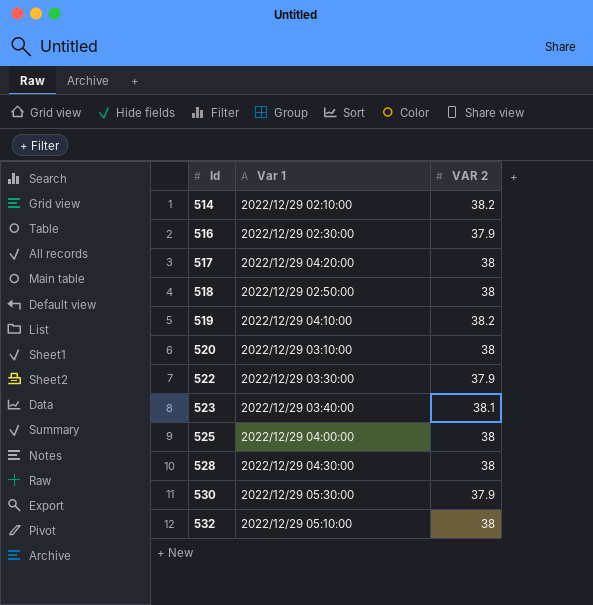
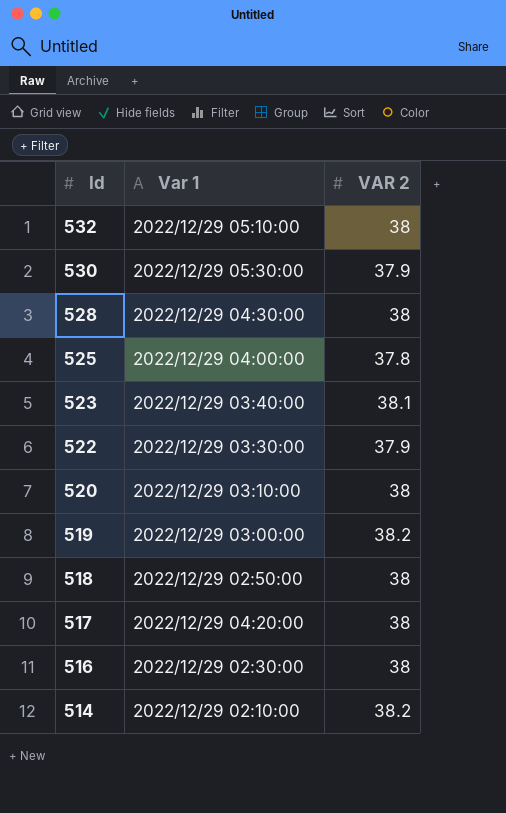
row order: Id ascending -> Id descending
525 | VAR 2: 38 -> 37.8
519 | Var 1: 2022/12/29 04:10:00 -> 2022/12/29 03:00:00
516 | VAR 2: 37.9 -> 38

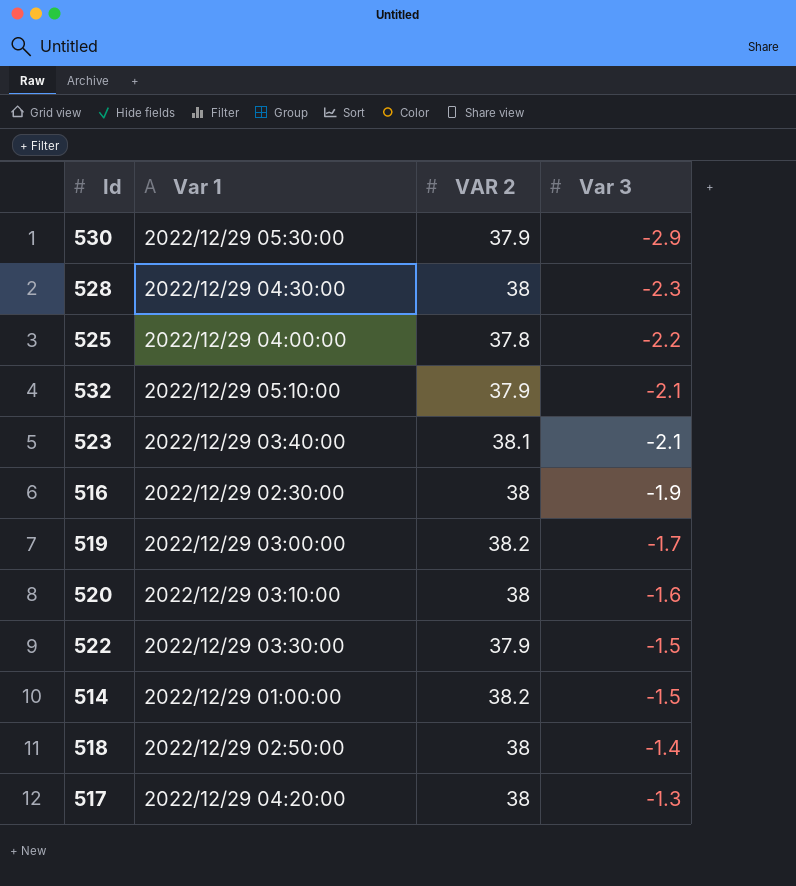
row order: Id descending -> Var 3 ascending
column Var 3 | position: none -> 4
532 | VAR 2: 38 -> 37.9
514 | Var 1: 2022/12/29 02:10:00 -> 2022/12/29 01:00:00

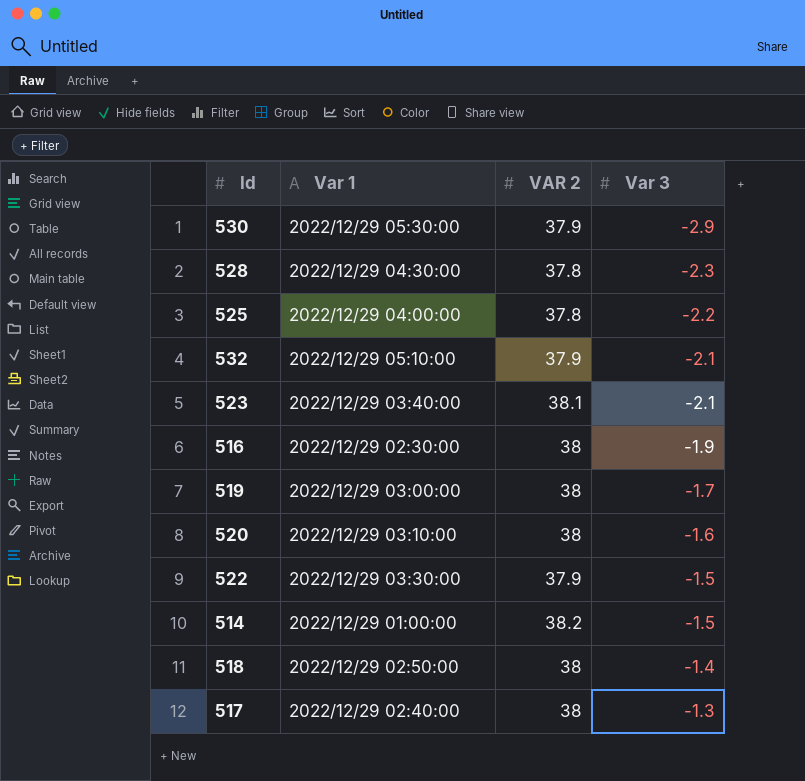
528 | VAR 2: 38 -> 37.8
519 | VAR 2: 38.2 -> 38
517 | Var 1: 2022/12/29 04:20:00 -> 2022/12/29 02:40:00

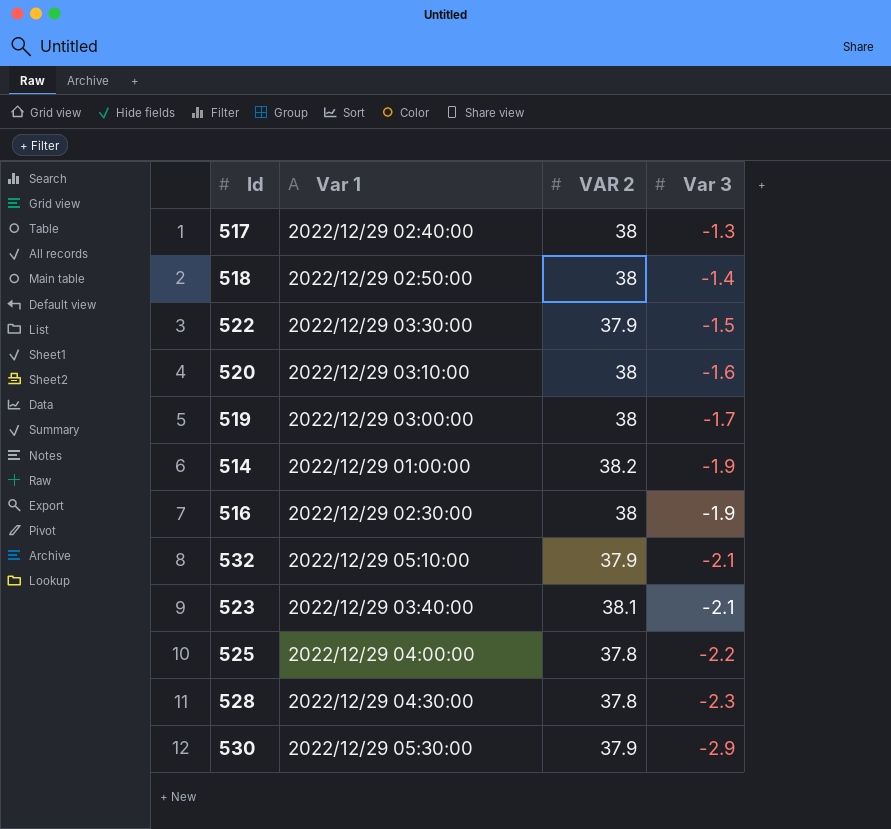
row order: Var 3 ascending -> Var 3 descending
514 | Var 3: -1.5 -> -1.9

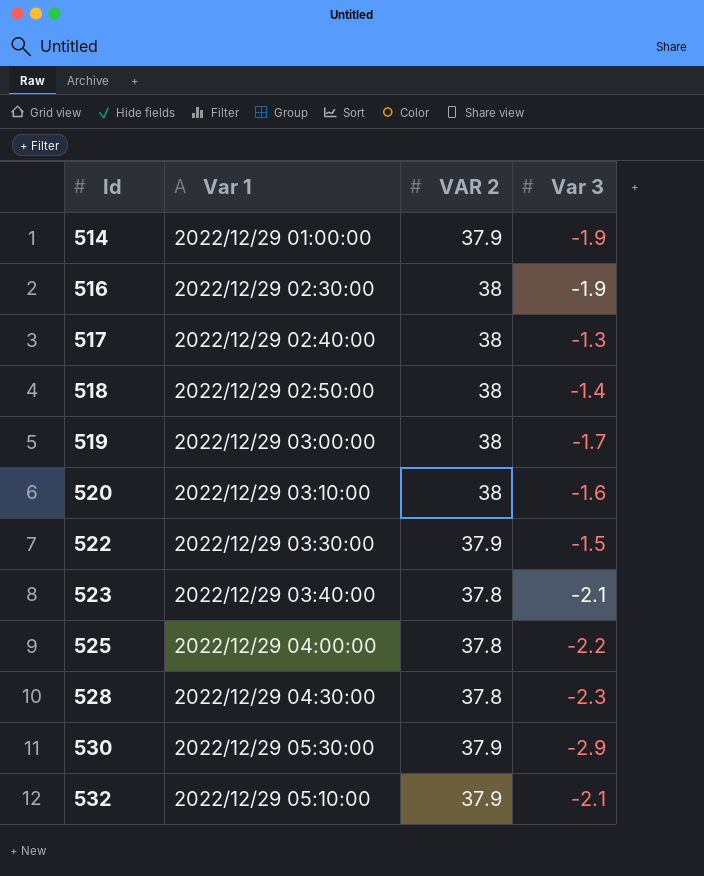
row order: Var 3 descending -> Id ascending
514 | VAR 2: 38.2 -> 37.9
523 | VAR 2: 38.1 -> 37.8

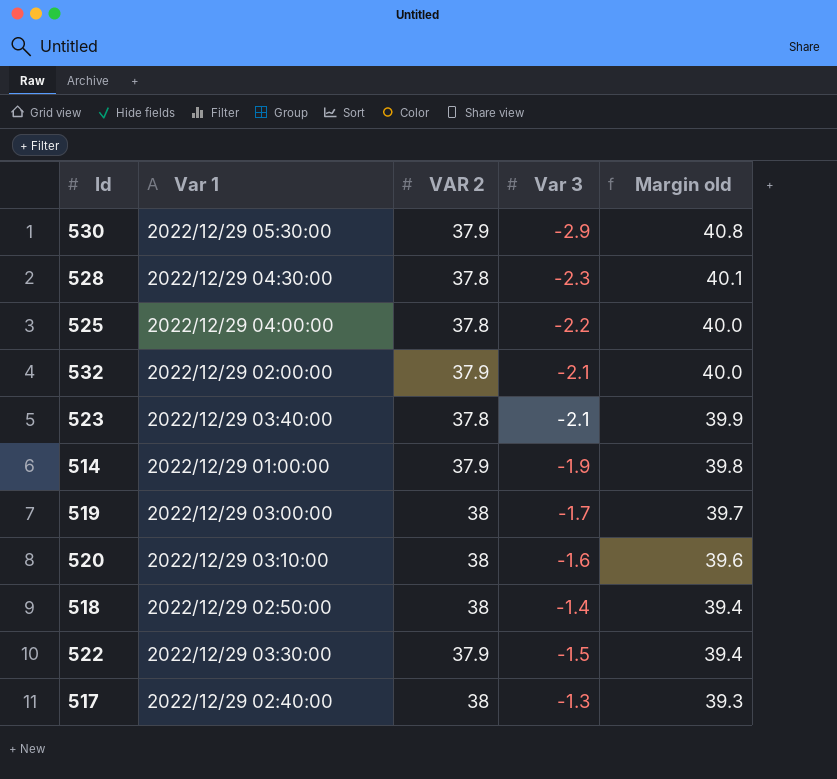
row order: Id ascending -> Margin old descending
column Margin old | formula: none -> [VAR 2] - [Var 3]
row 516: 2022/12/29 02:30:00 | 38 | -1.9 -> none
532 | Var 1: 2022/12/29 05:10:00 -> 2022/12/29 02:00:00

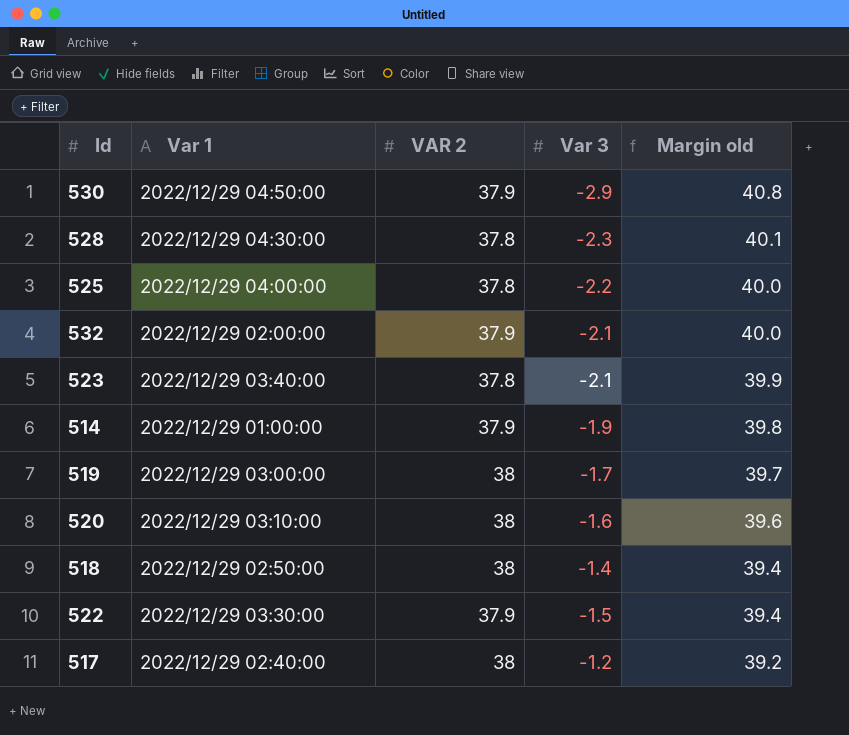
530 | Var 1: 2022/12/29 05:30:00 -> 2022/12/29 04:50:00
517 | Var 3: -1.3 -> -1.2
517 | Margin old: 39.3 -> 39.2

